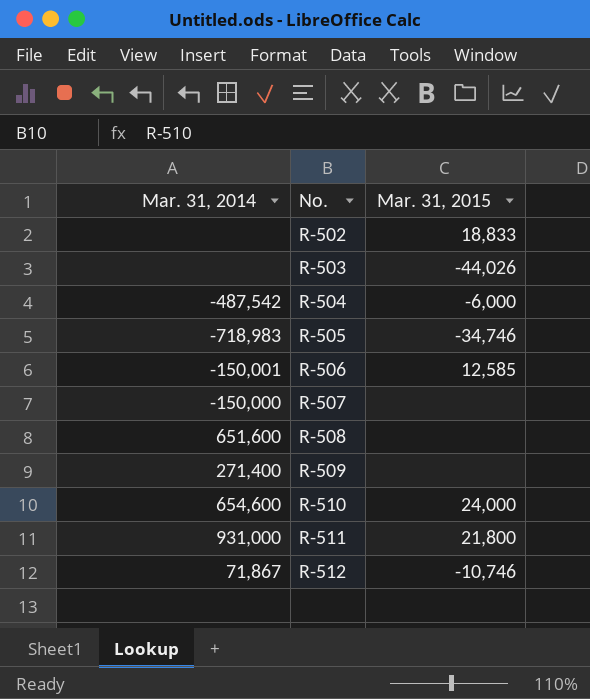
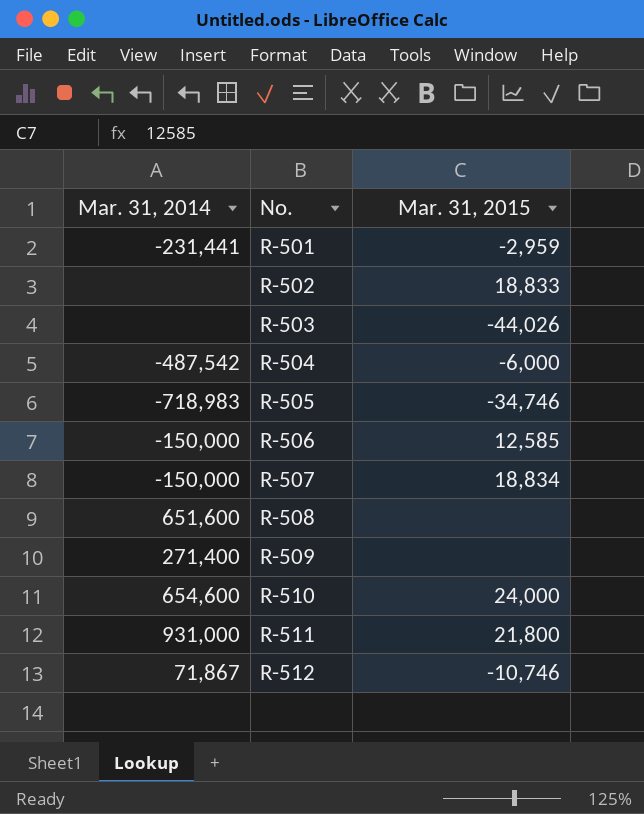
row R-501: none -> -231,441 | -2,959
R-506 | Mar. 31, 2014: -150,001 -> -150,000
R-507 | Mar. 31, 2015: none -> 18,834

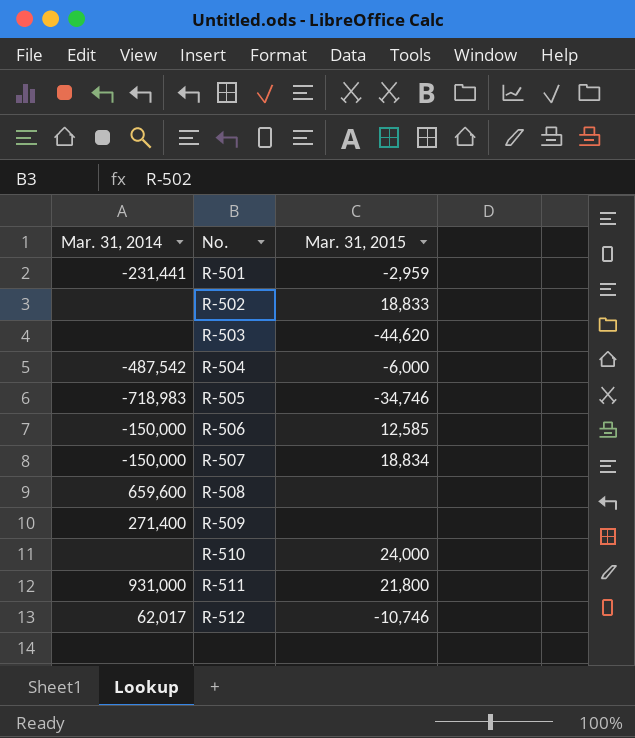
R-503 | Mar. 31, 2015: -44,026 -> -44,620
R-508 | Mar. 31, 2014: 651,600 -> 659,600
R-510 | Mar. 31, 2014: 654,600 -> none
R-512 | Mar. 31, 2014: 71,867 -> 62,017

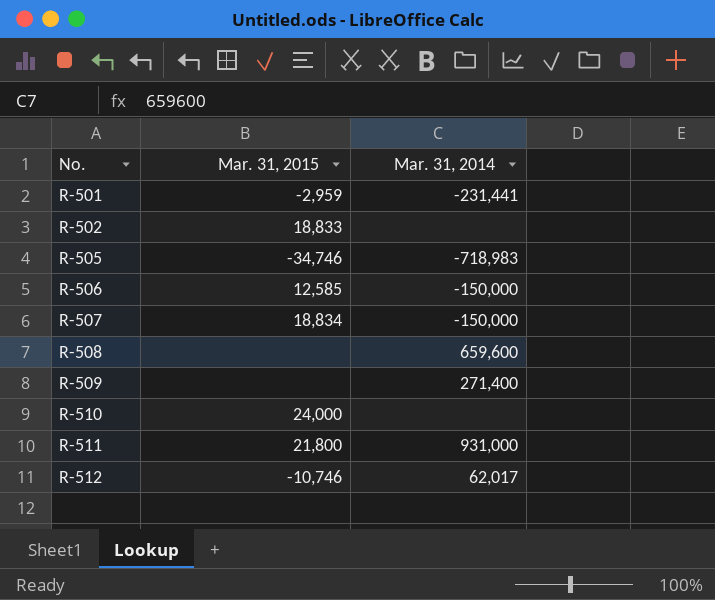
column Mar. 31, 2014 | position: 1 -> 3
row R-503: none | -44,620 -> none
row R-504: -487,542 | -6,000 -> none

